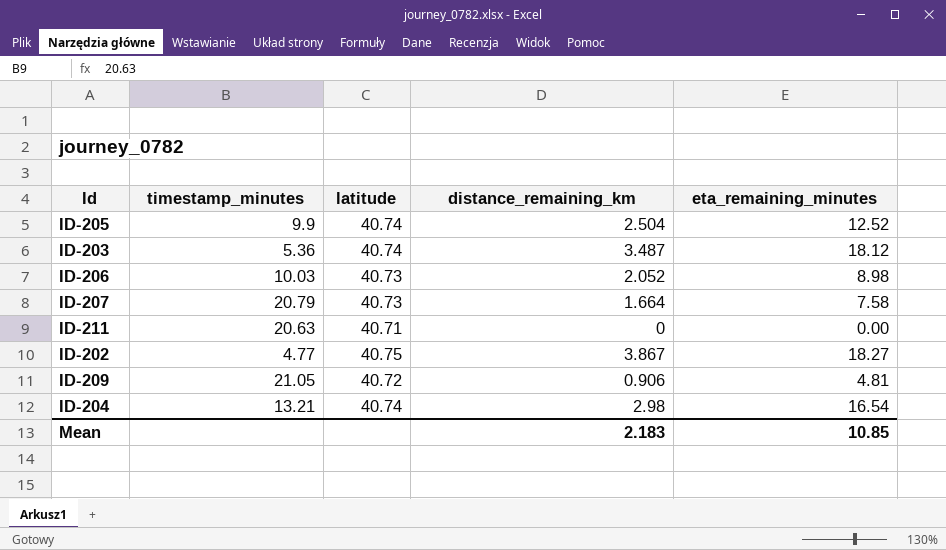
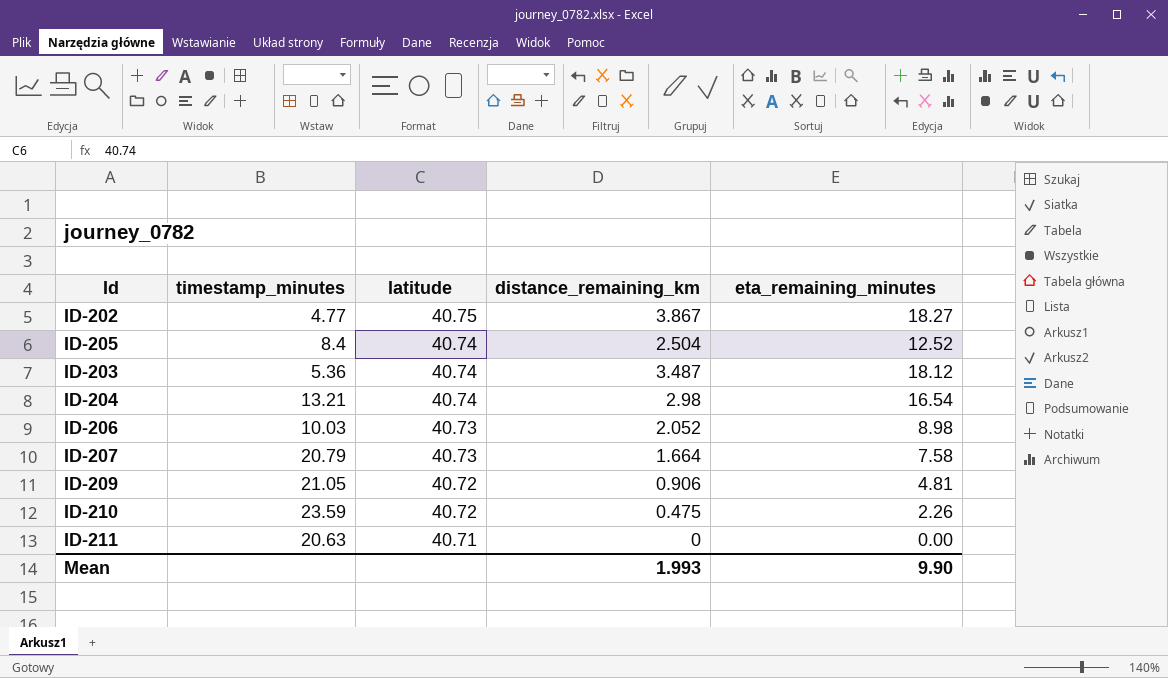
row order: none -> latitude descending
ID-205 | timestamp_minutes: 9.9 -> 8.4
row ID-210: none -> 23.59 | 40.72 | 0.475 | 2.26
Mean | distance_remaining_km: 2.183 -> 1.993
Mean | eta_remaining_minutes: 10.85 -> 9.90

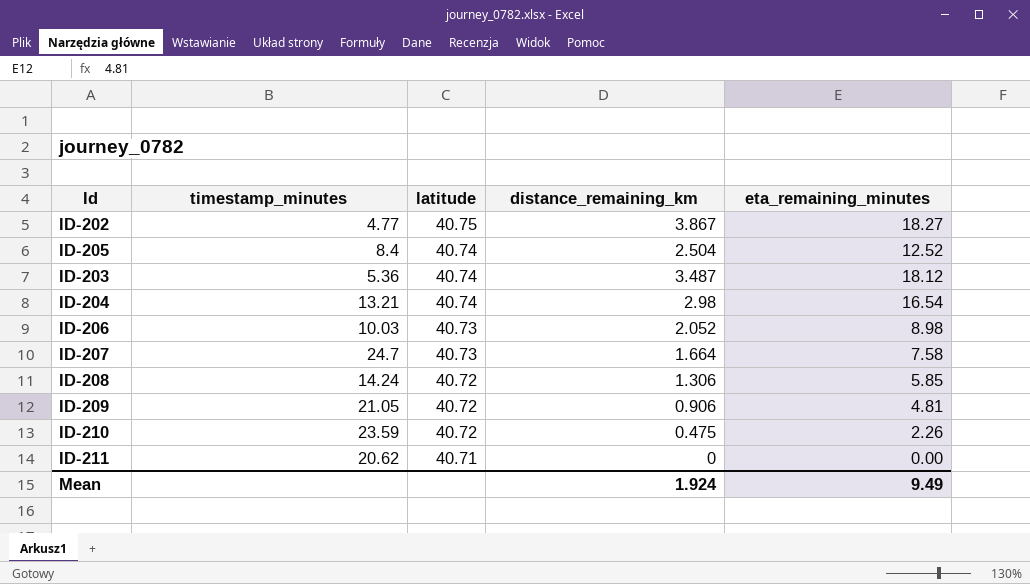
ID-207 | timestamp_minutes: 20.79 -> 24.7
row ID-208: none -> 14.24 | 40.72 | 1.306 | 5.85
ID-211 | timestamp_minutes: 20.63 -> 20.62
Mean | distance_remaining_km: 1.993 -> 1.924
Mean | eta_remaining_minutes: 9.90 -> 9.49

